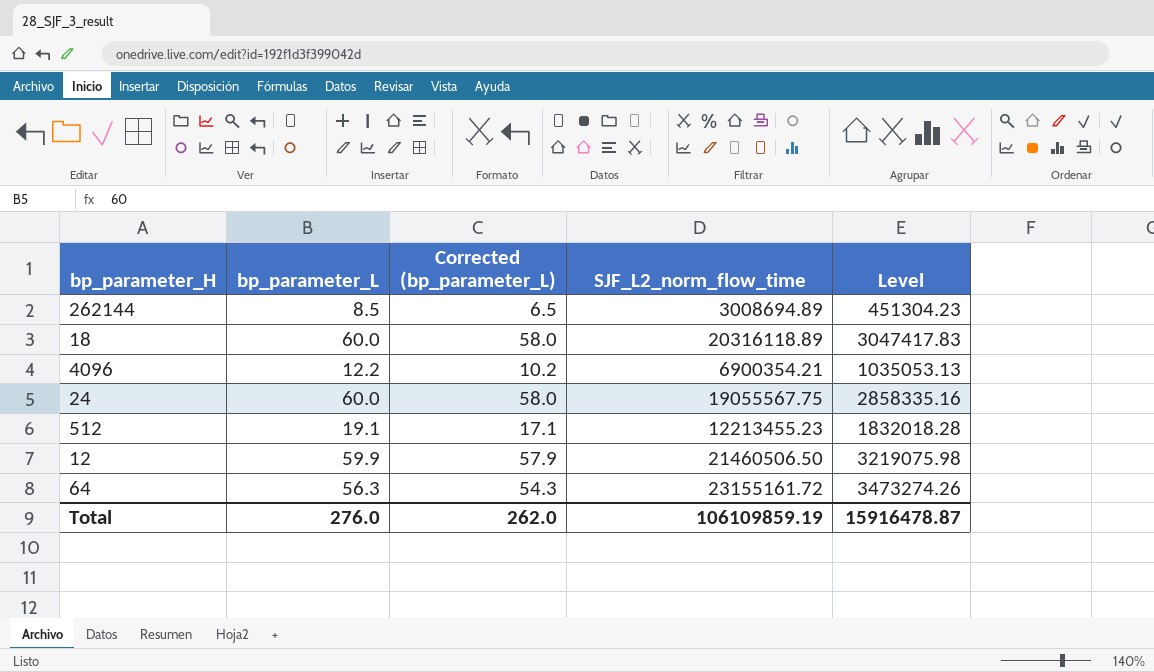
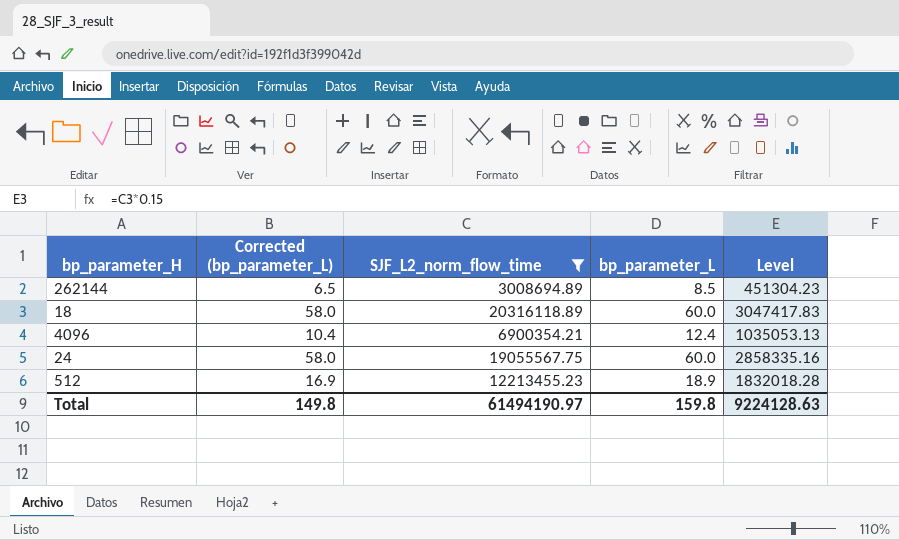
filter: none -> SJF_L2_norm_flow_time <= 20316118.89
column bp_parameter_L | position: 2 -> 4
4096 | Corrected (bp_parameter_L): 10.2 -> 10.4
4096 | bp_parameter_L: 12.2 -> 12.4
512 | Corrected (bp_parameter_L): 17.1 -> 16.9
512 | bp_parameter_L: 19.1 -> 18.9
Total | Corrected (bp_parameter_L): 262.0 -> 149.8
Total | SJF_L2_norm_flow_time: 106109859.19 -> 61494190.97
Total | bp_parameter_L: 276.0 -> 159.8
Total | Level: 15916478.87 -> 9224128.63

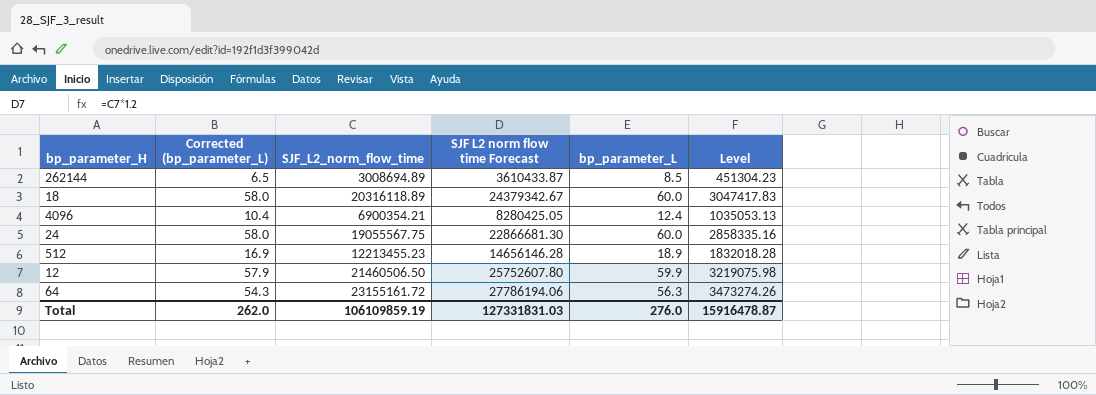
filter: SJF_L2_norm_flow_time <= 20316118.89 -> none
column SJF L2 norm flow time Forecast | formula: none -> [SJF_L2_norm_flow_time] * 1.2
Total | Corrected (bp_parameter_L): 149.8 -> 262.0
Total | SJF_L2_norm_flow_time: 61494190.97 -> 106109859.19
Total | bp_parameter_L: 159.8 -> 276.0
Total | Level: 9224128.63 -> 15916478.87

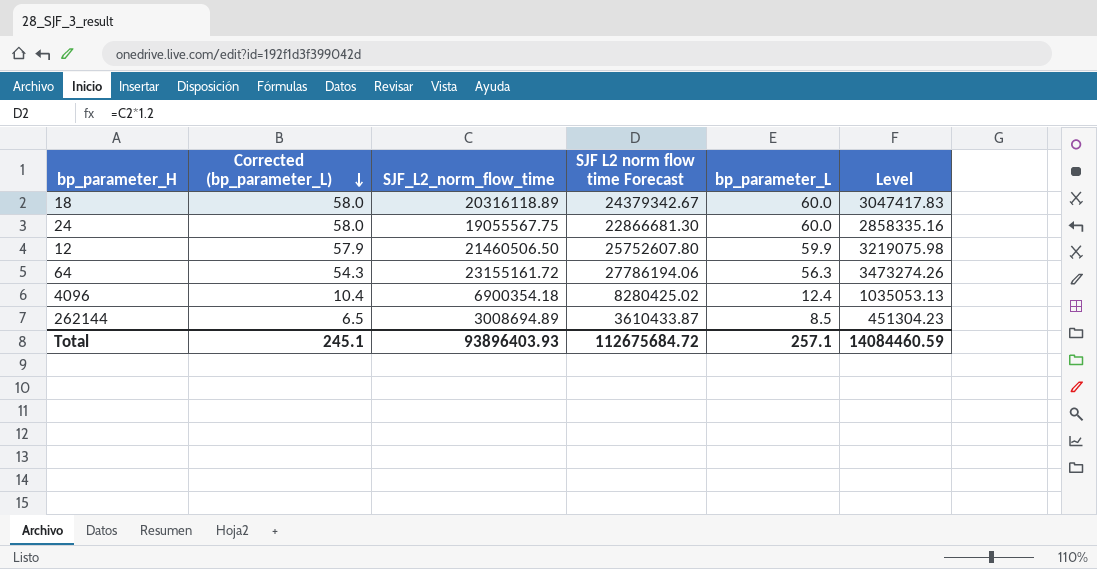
row order: none -> Corrected (bp_parameter_L) descending
row 512: 16.9 | 12213455.23 | 14656146.28 | 18.9 | 1832018.28 -> none
4096 | SJF_L2_norm_flow_time: 6900354.21 -> 6900354.18
4096 | SJF L2 norm flow time Forecast: 8280425.05 -> 8280425.02
Total | Corrected (bp_parameter_L): 262.0 -> 245.1
Total | SJF_L2_norm_flow_time: 106109859.19 -> 93896403.93
Total | SJF L2 norm flow time Forecast: 127331831.03 -> 112675684.72
Total | bp_parameter_L: 276.0 -> 257.1
Total | Level: 15916478.87 -> 14084460.59

